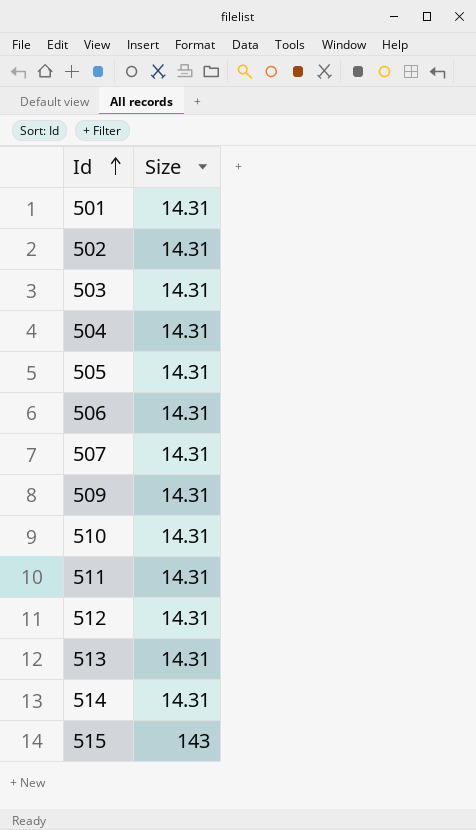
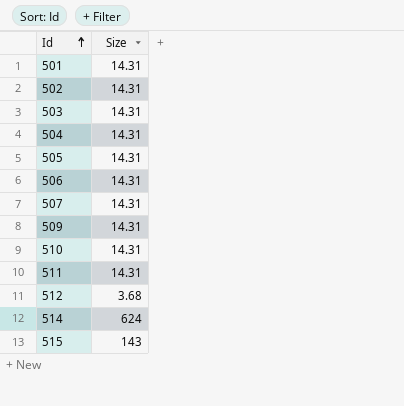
row 513: 14.31 -> none
512 | Size: 14.31 -> 3.68
514 | Size: 14.31 -> 624

